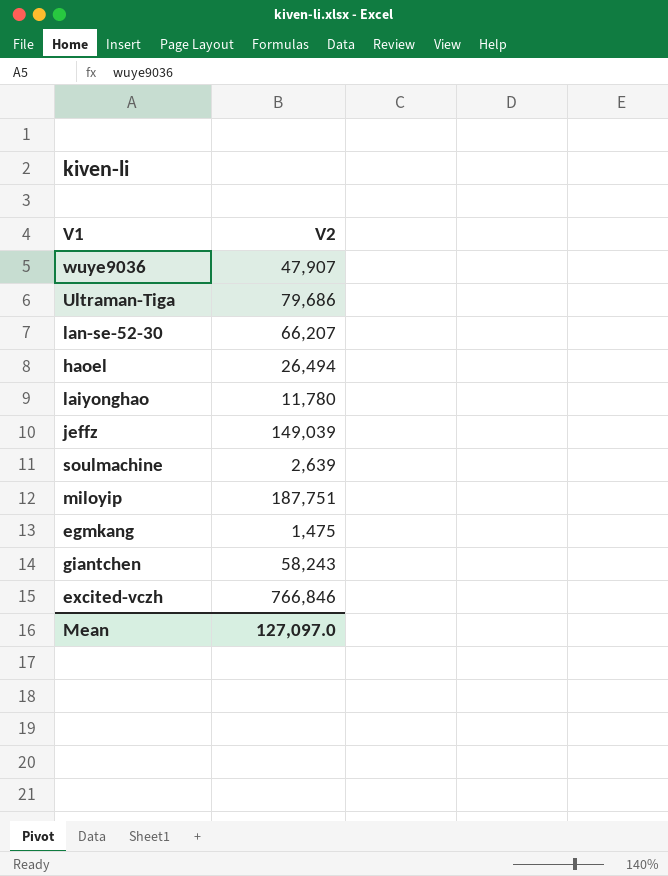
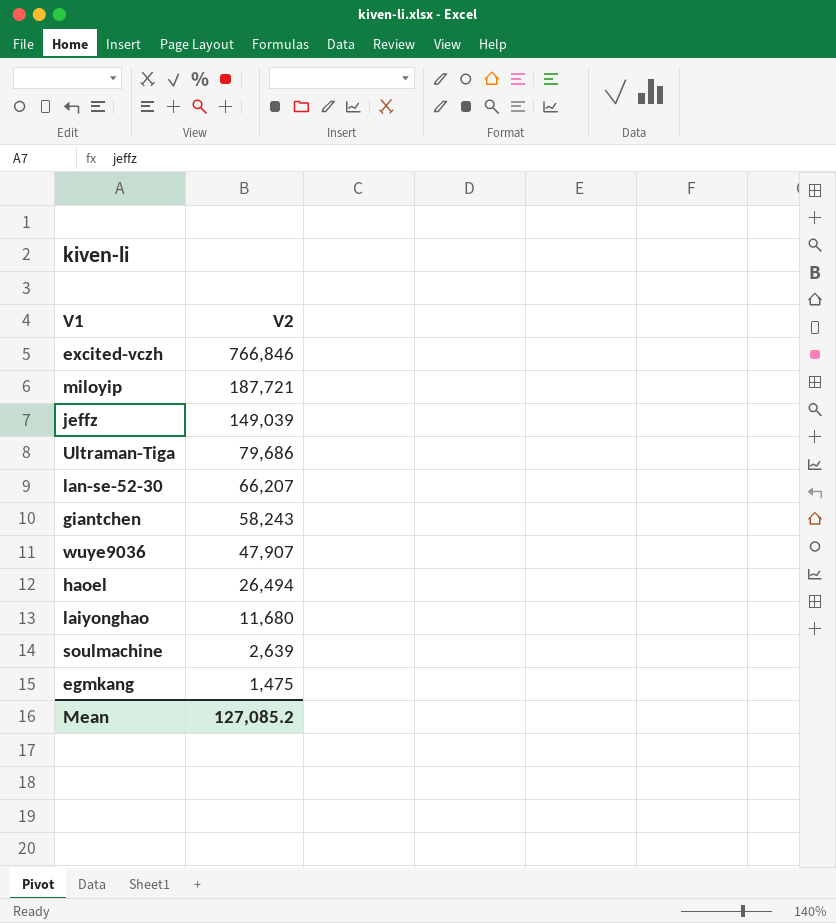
row order: none -> V2 descending
miloyip | V2: 187,751 -> 187,721
laiyonghao | V2: 11,780 -> 11,680
Mean | V2: 127,097.0 -> 127,085.2

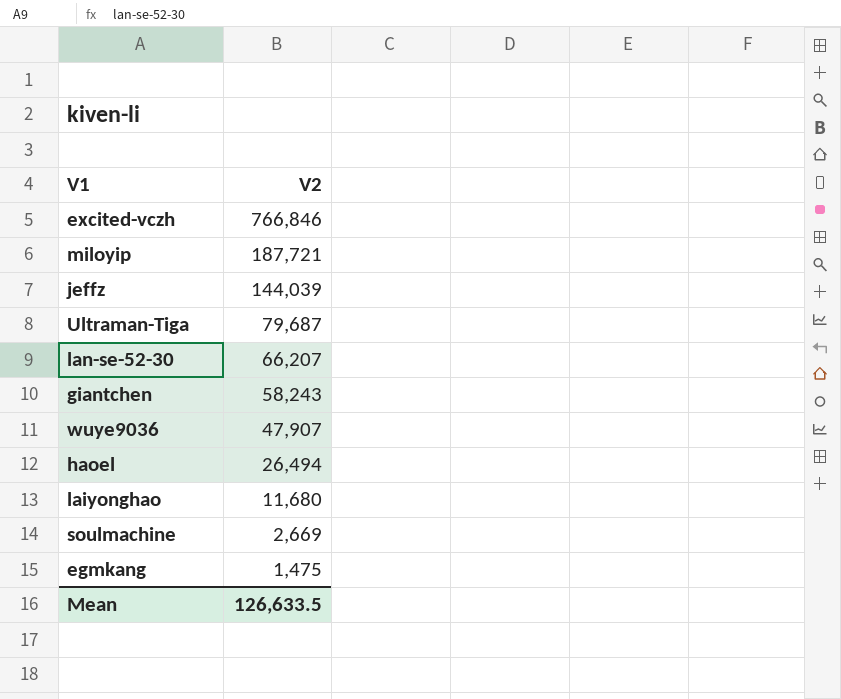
jeffz | V2: 149,039 -> 144,039
Ultraman-Tiga | V2: 79,686 -> 79,687
soulmachine | V2: 2,639 -> 2,669
Mean | V2: 127,085.2 -> 126,633.5

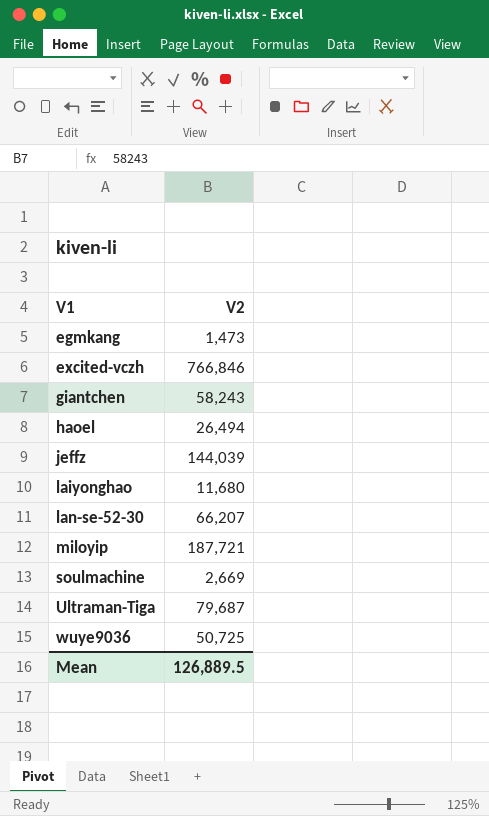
row order: V2 descending -> V1 ascending
egmkang | V2: 1,475 -> 1,473
wuye9036 | V2: 47,907 -> 50,725
Mean | V2: 126,633.5 -> 126,889.5

